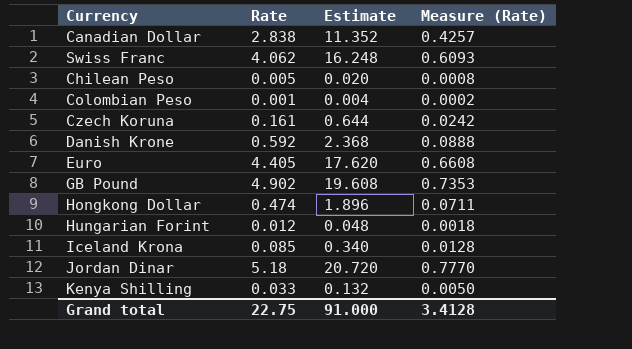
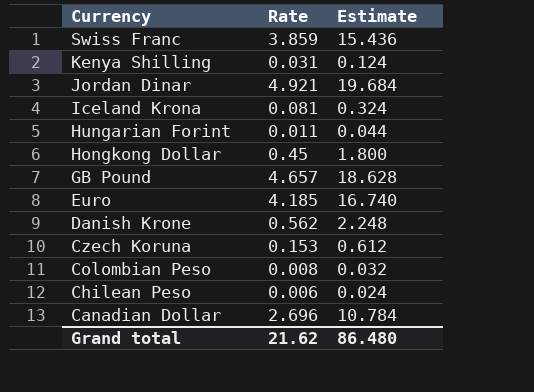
row order: none -> Currency descending
column Measure (Rate) | formula: [Rate] * 0.15 -> none
Swiss Franc | Rate: 4.062 -> 3.859
Swiss Franc | Estimate: 16.248 -> 15.436
Kenya Shilling | Rate: 0.033 -> 0.031
Kenya Shilling | Estimate: 0.132 -> 0.124
Jordan Dinar | Rate: 5.18 -> 4.921
Jordan Dinar | Estimate: 20.720 -> 19.684
Iceland Krona | Rate: 0.085 -> 0.081
Iceland Krona | Estimate: 0.340 -> 0.324
Hungarian Forint | Rate: 0.012 -> 0.011
Hungarian Forint | Estimate: 0.048 -> 0.044
Hongkong Dollar | Rate: 0.474 -> 0.45
Hongkong Dollar | Estimate: 1.896 -> 1.800
GB Pound | Rate: 4.902 -> 4.657
GB Pound | Estimate: 19.608 -> 18.628
Euro | Rate: 4.405 -> 4.185
Euro | Estimate: 17.620 -> 16.740
Danish Krone | Rate: 0.592 -> 0.562
Danish Krone | Estimate: 2.368 -> 2.248
Czech Koruna | Rate: 0.161 -> 0.153
Czech Koruna | Estimate: 0.644 -> 0.612
Colombian Peso | Rate: 0.001 -> 0.008
Colombian Peso | Estimate: 0.004 -> 0.032
Chilean Peso | Rate: 0.005 -> 0.006
Chilean Peso | Estimate: 0.020 -> 0.024
Canadian Dollar | Rate: 2.838 -> 2.696
Canadian Dollar | Estimate: 11.352 -> 10.784
Grand total | Rate: 22.75 -> 21.62
Grand total | Estimate: 91.000 -> 86.480

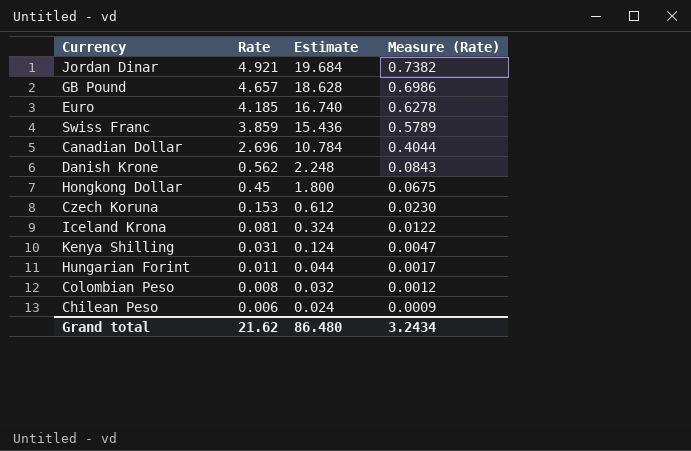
row order: Currency descending -> Rate descending
column Measure (Rate) | formula: none -> [Rate] * 0.15

